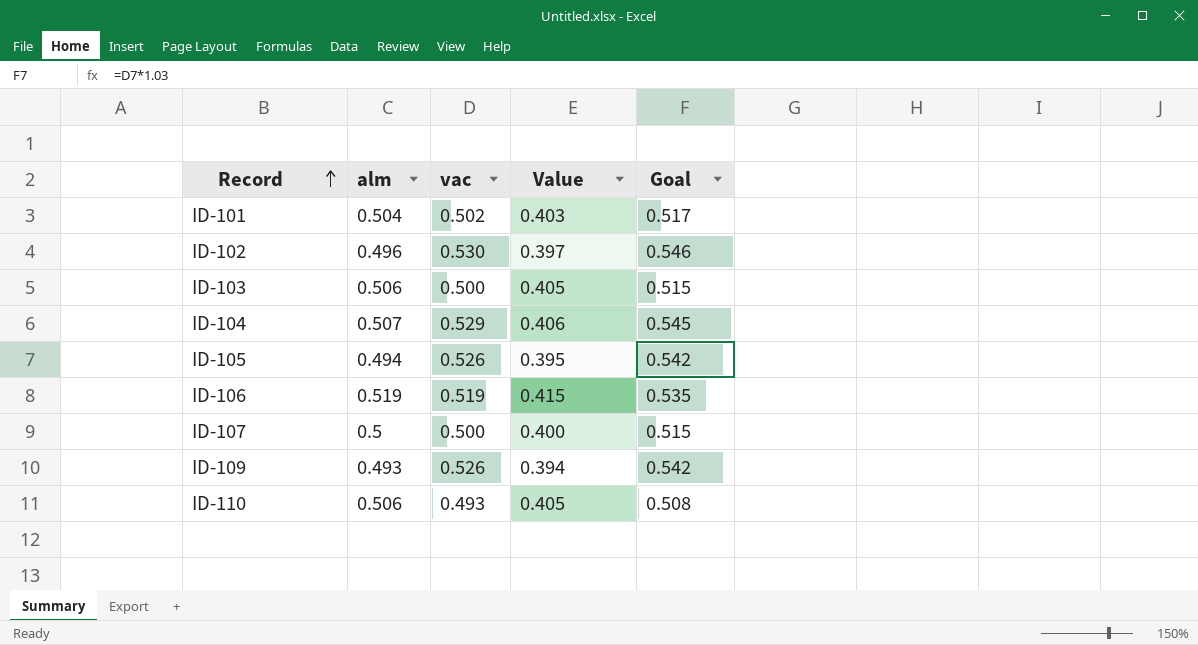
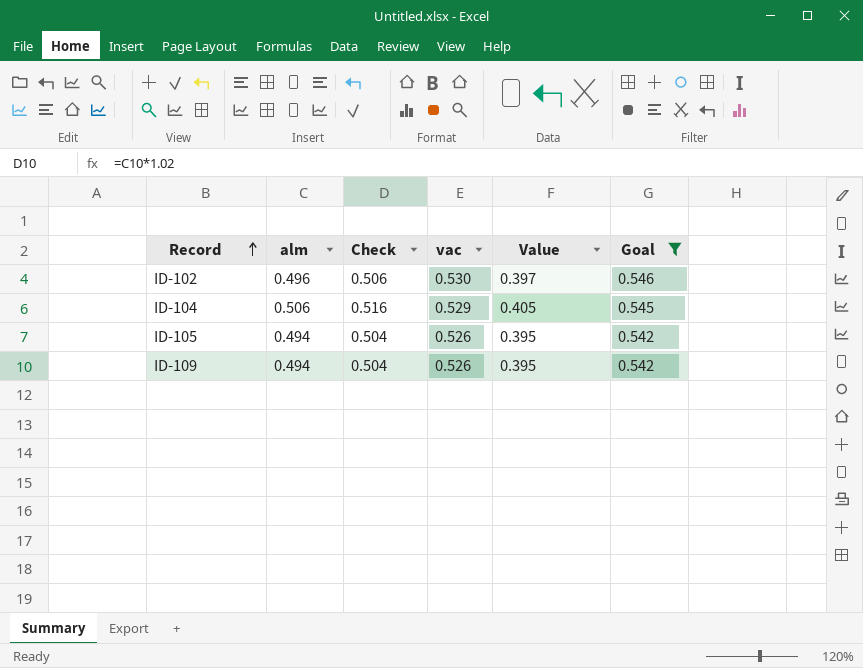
filter: none -> Goal >= 0.542
column Check | formula: none -> [alm] * 1.02
ID-104 | alm: 0.507 -> 0.506
ID-104 | Value: 0.406 -> 0.405
ID-109 | alm: 0.493 -> 0.494
ID-109 | Value: 0.394 -> 0.395

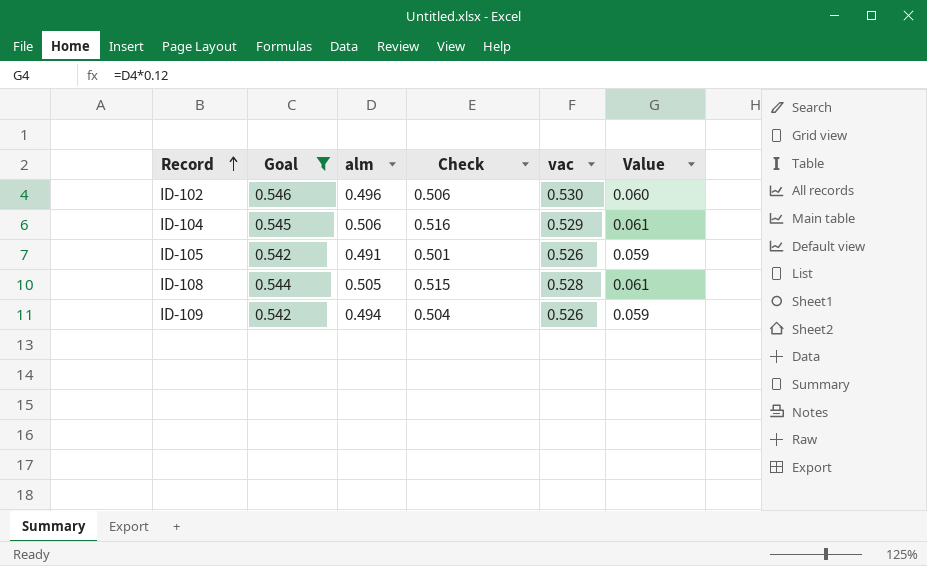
column Goal | position: 6 -> 2
column Value | formula: [alm] * 0.8 -> [alm] * 0.12
ID-105 | alm: 0.494 -> 0.491
ID-105 | Check: 0.504 -> 0.501
row ID-108: none -> 0.544 | 0.505 | 0.515 | 0.528 | 0.061

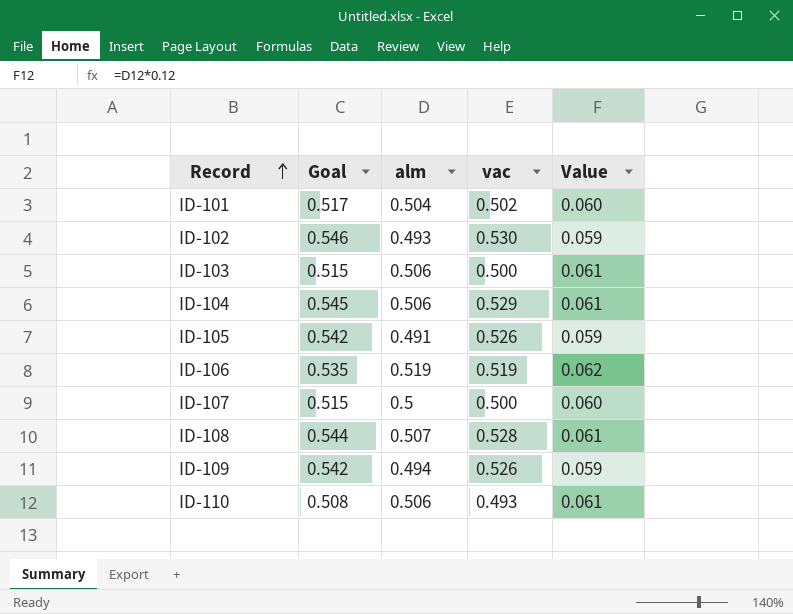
filter: Goal >= 0.542 -> none
column Check | formula: [alm] * 1.02 -> none
ID-102 | alm: 0.496 -> 0.493
ID-102 | Value: 0.060 -> 0.059
ID-108 | alm: 0.505 -> 0.507

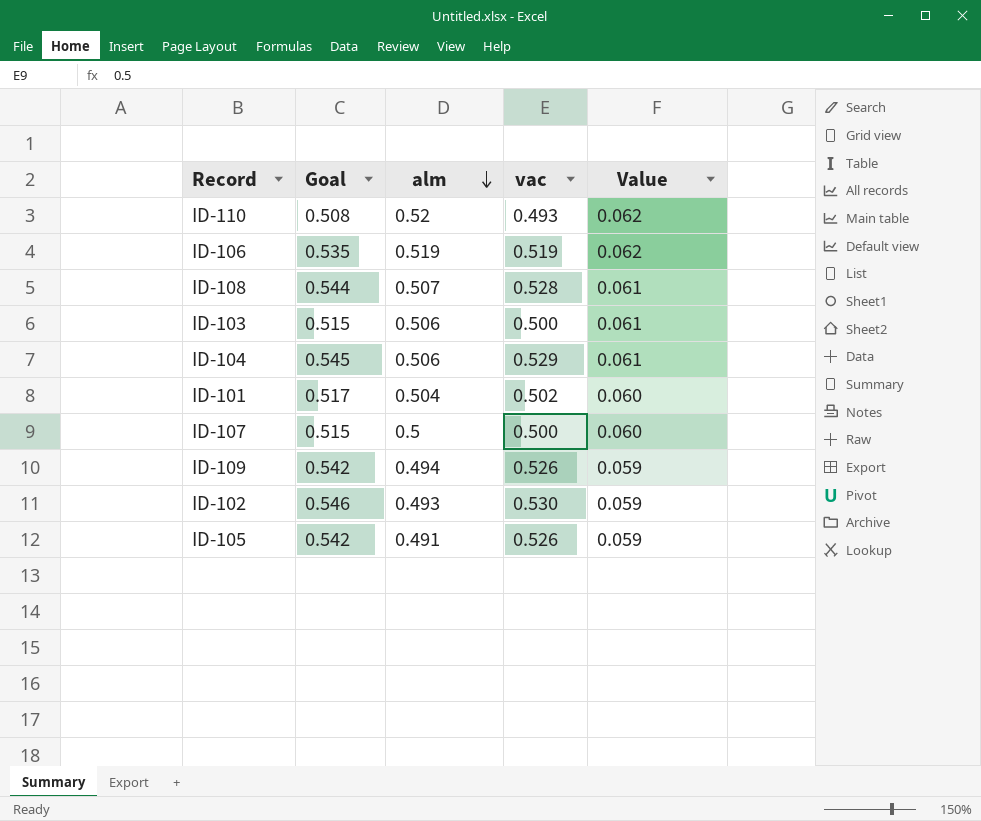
row order: Record ascending -> alm descending
ID-110 | alm: 0.506 -> 0.52
ID-110 | Value: 0.061 -> 0.062

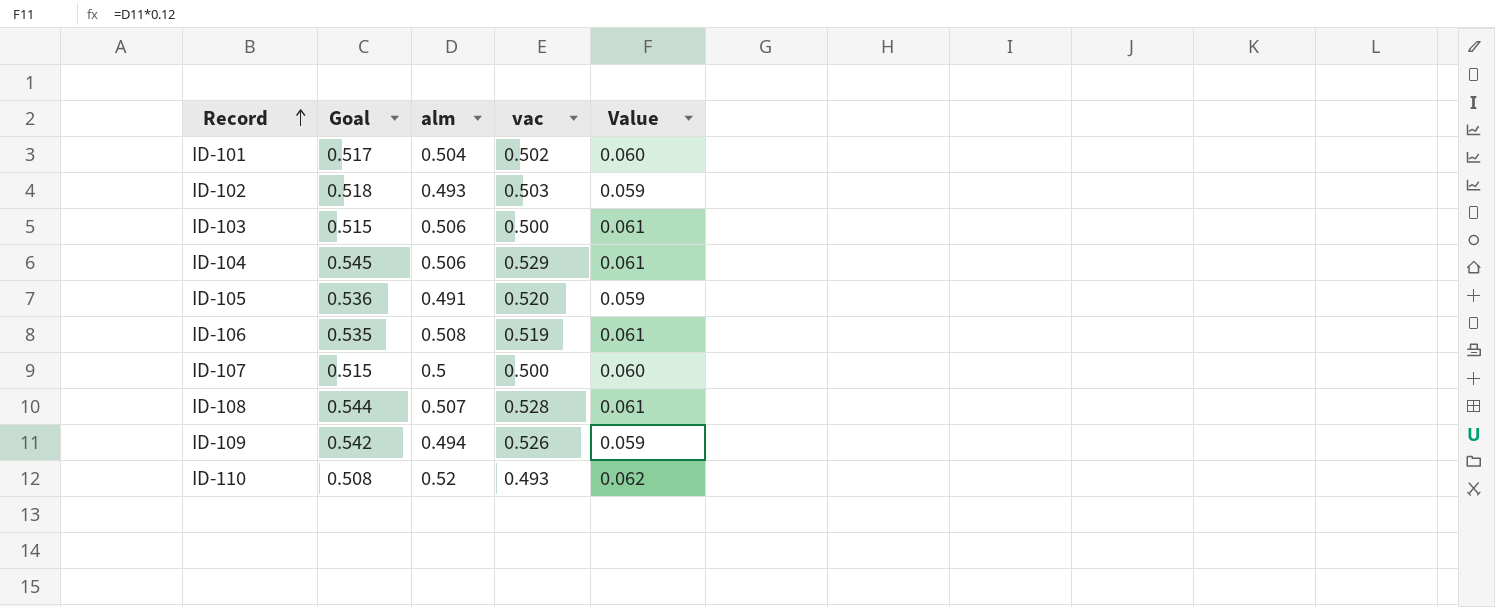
row order: alm descending -> Record ascending
ID-102 | Goal: 0.546 -> 0.518
ID-102 | vac: 0.530 -> 0.503
ID-105 | Goal: 0.542 -> 0.536
ID-105 | vac: 0.526 -> 0.520
ID-106 | alm: 0.519 -> 0.508
ID-106 | Value: 0.062 -> 0.061

